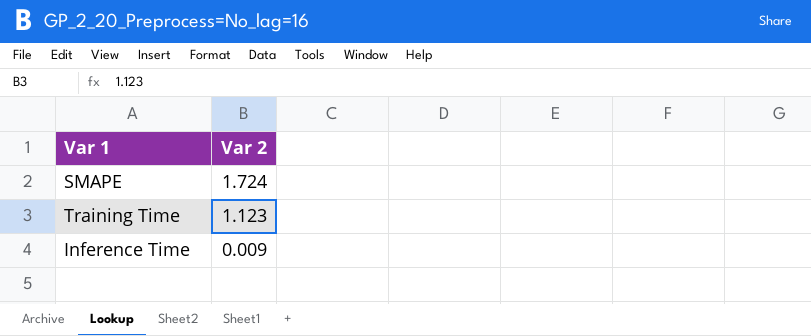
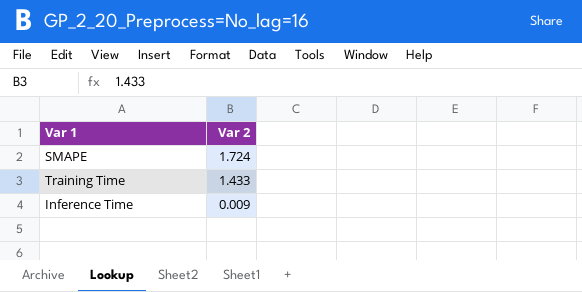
Training Time | Var 2: 1.123 -> 1.433

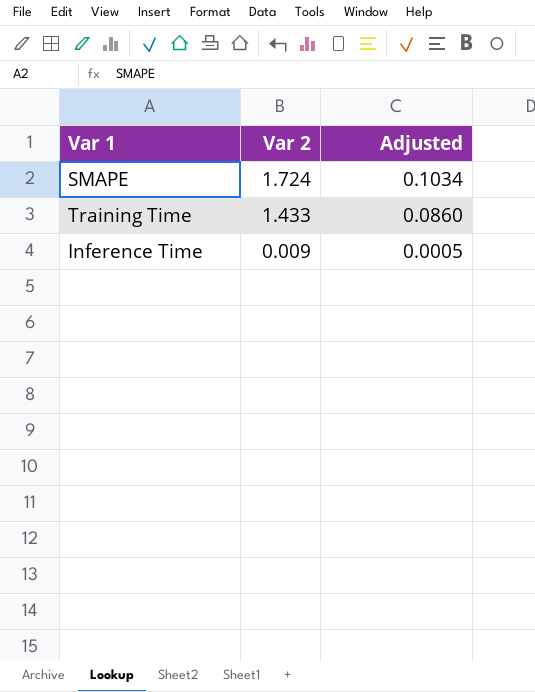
column Adjusted | formula: none -> [Var 2] * 0.06

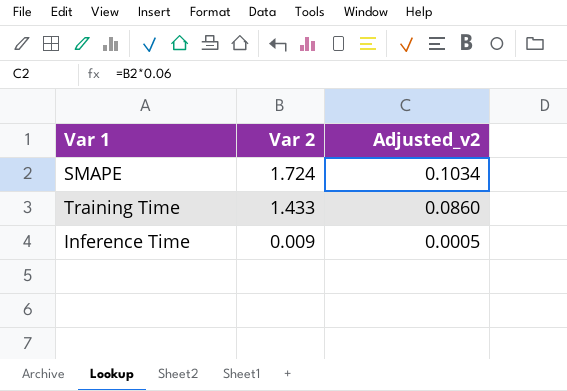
column name: Adjusted -> Adjusted_v2

